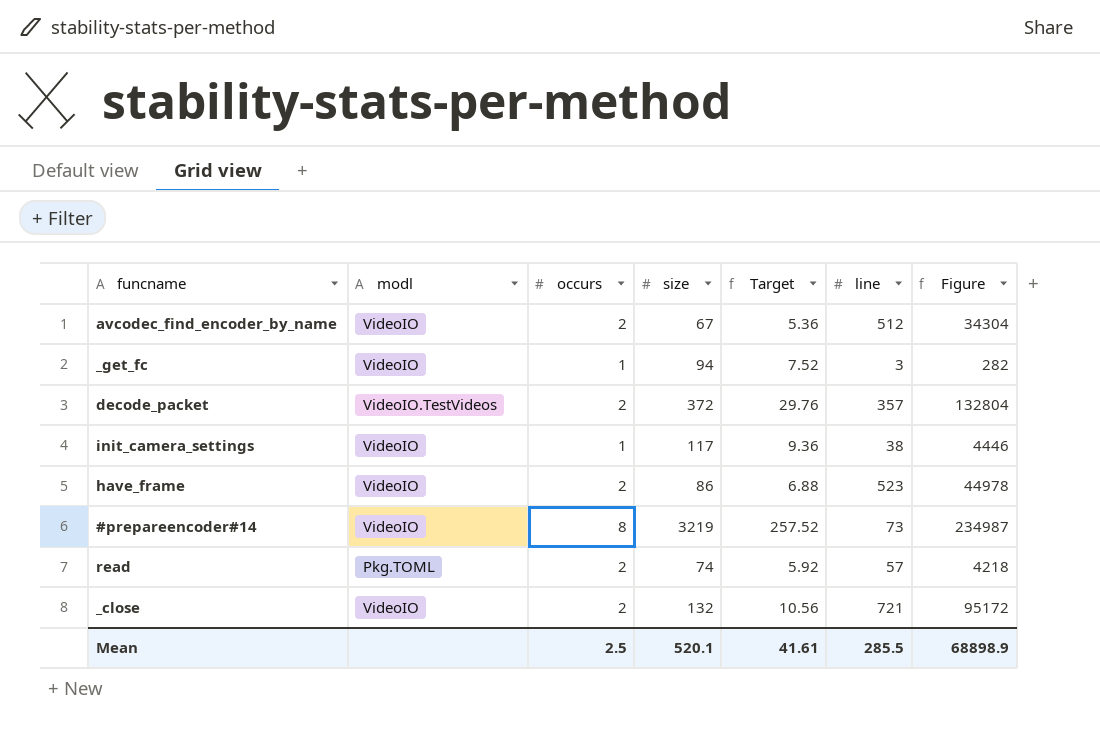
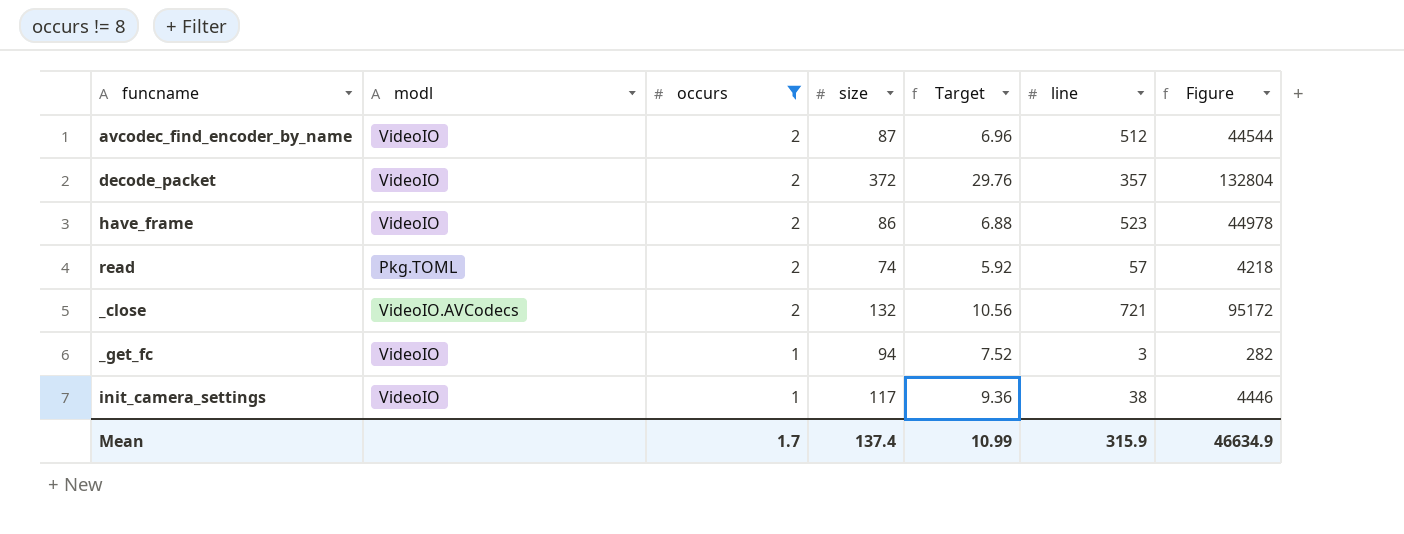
filter: none -> occurs != 8
row order: none -> occurs descending
avcodec_find_encoder_by_name | size: 67 -> 87
avcodec_find_encoder_by_name | Target: 5.36 -> 6.96
avcodec_find_encoder_by_name | Figure: 34304 -> 44544
decode_packet | modl: VideoIO.TestVideos -> VideoIO
_close | modl: VideoIO -> VideoIO.AVCodecs
Mean | occurs: 2.5 -> 1.7
Mean | size: 520.1 -> 137.4
Mean | Target: 41.61 -> 10.99
Mean | line: 285.5 -> 315.9
Mean | Figure: 68898.9 -> 46634.9

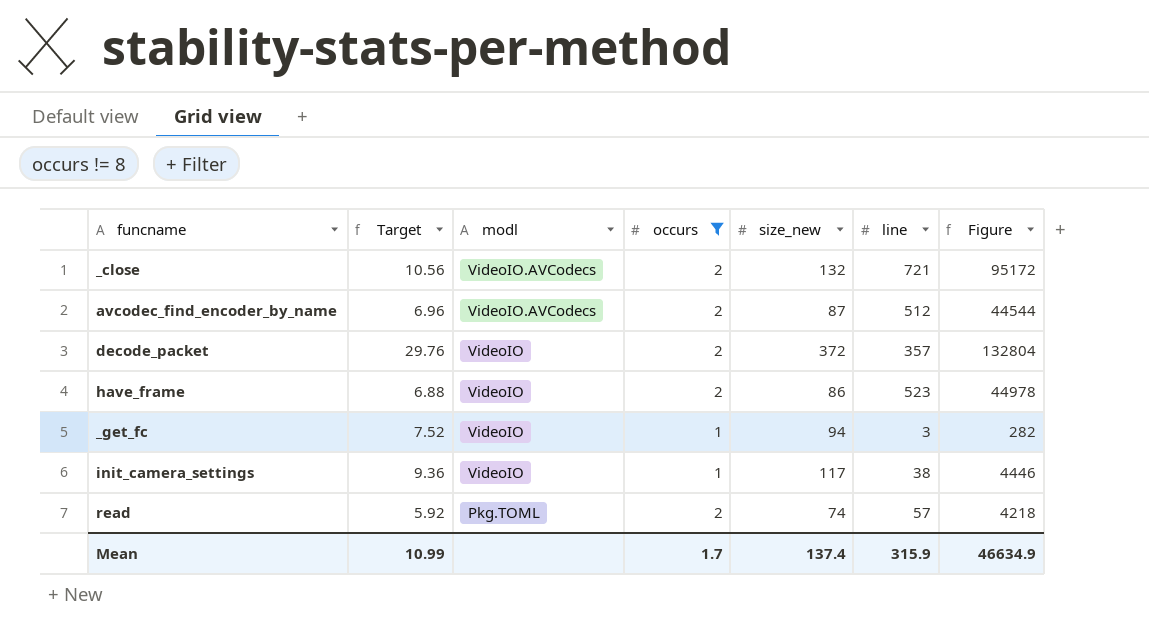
row order: occurs descending -> modl descending
column Target | position: 5 -> 2
column name: size -> size_new
avcodec_find_encoder_by_name | modl: VideoIO -> VideoIO.AVCodecs

